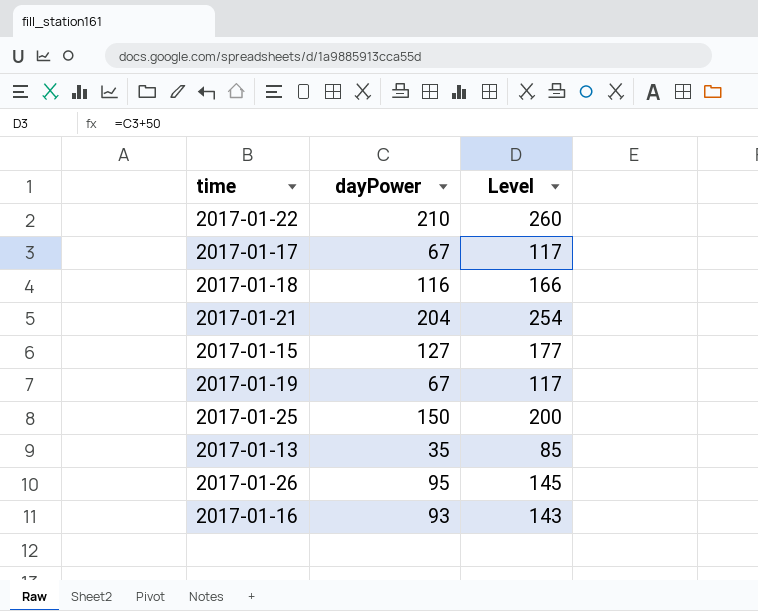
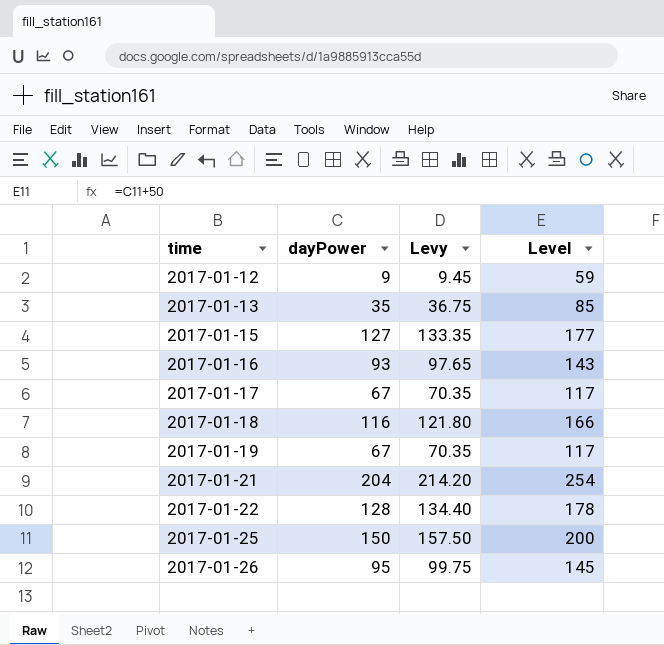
row order: none -> time ascending
column Levy | formula: none -> [dayPower] * 1.05
row 2017-01-12: none -> 9 | 9.45 | 59
2017-01-22 | dayPower: 210 -> 128
2017-01-22 | Level: 260 -> 178

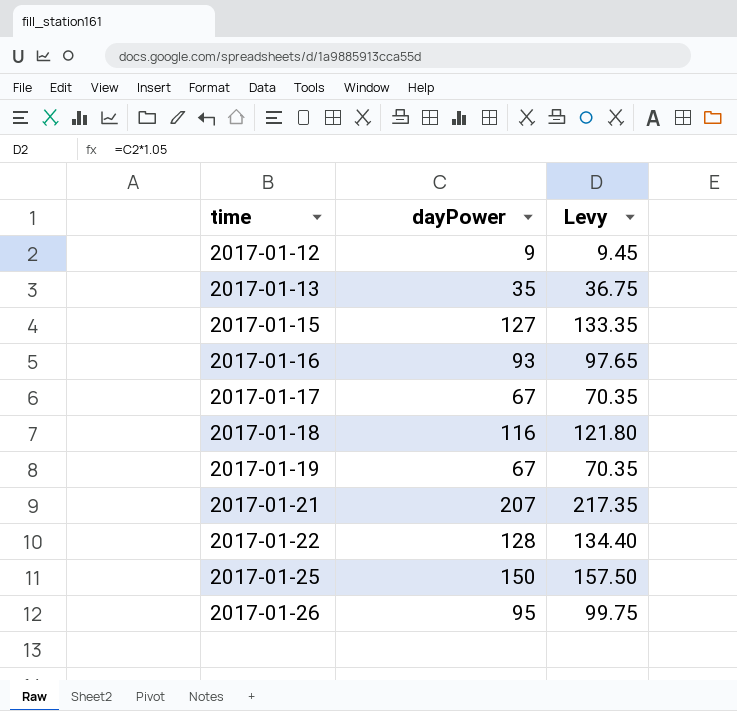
column Level | formula: [dayPower] + 50 -> none
2017-01-21 | dayPower: 204 -> 207
2017-01-21 | Levy: 214.20 -> 217.35

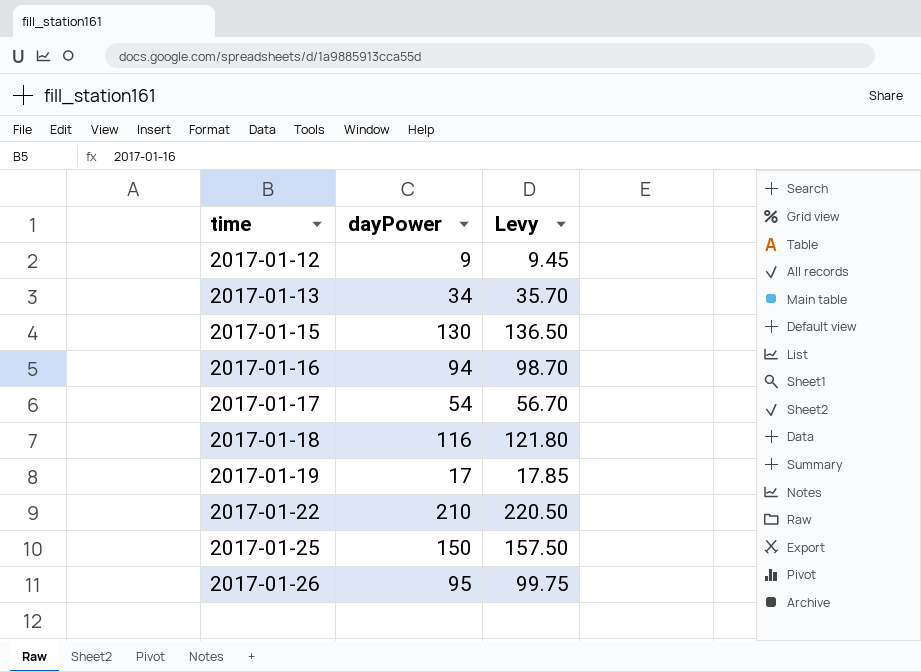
row 2017-01-21: 207 | 217.35 -> none
2017-01-13 | dayPower: 35 -> 34
2017-01-13 | Levy: 36.75 -> 35.70
2017-01-15 | dayPower: 127 -> 130
2017-01-15 | Levy: 133.35 -> 136.50
2017-01-16 | dayPower: 93 -> 94
2017-01-16 | Levy: 97.65 -> 98.70
2017-01-17 | dayPower: 67 -> 54
2017-01-17 | Levy: 70.35 -> 56.70
2017-01-19 | dayPower: 67 -> 17
2017-01-19 | Levy: 70.35 -> 17.85
2017-01-22 | dayPower: 128 -> 210
2017-01-22 | Levy: 134.40 -> 220.50

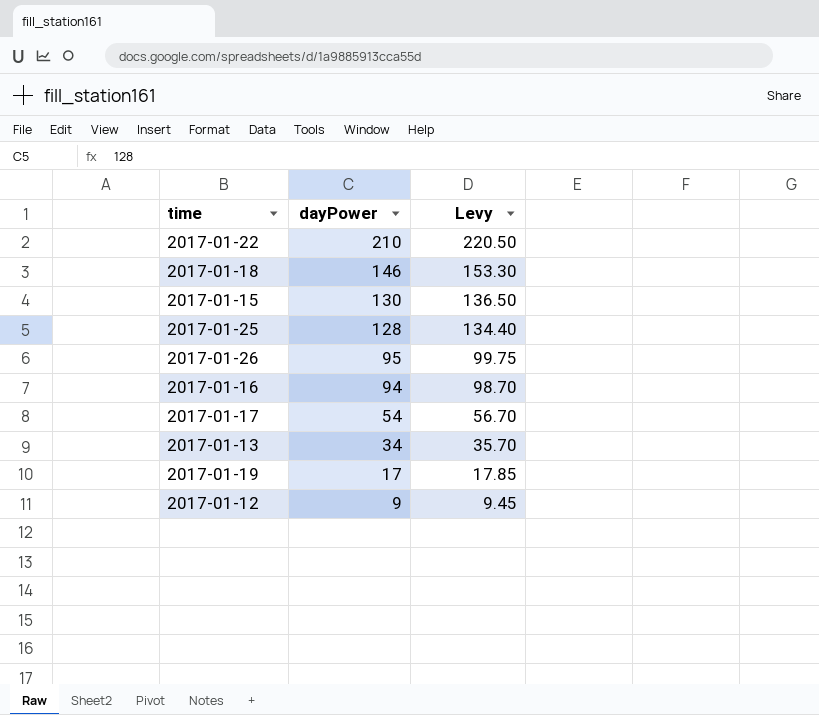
row order: time ascending -> dayPower descending
2017-01-18 | dayPower: 116 -> 146
2017-01-18 | Levy: 121.80 -> 153.30
2017-01-25 | dayPower: 150 -> 128
2017-01-25 | Levy: 157.50 -> 134.40

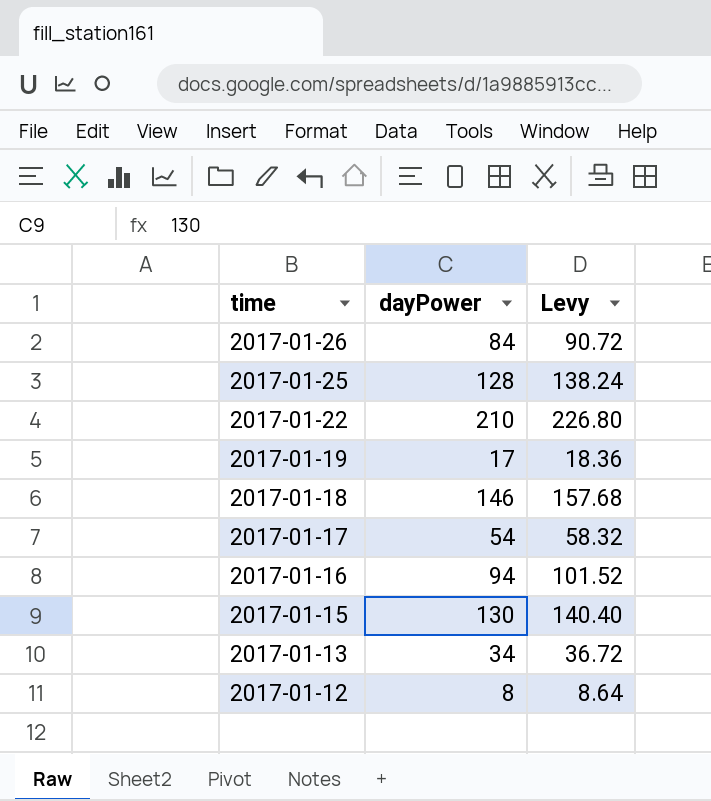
row order: dayPower descending -> time descending
column Levy | formula: [dayPower] * 1.05 -> [dayPower] * 1.08
2017-01-26 | dayPower: 95 -> 84
2017-01-12 | dayPower: 9 -> 8

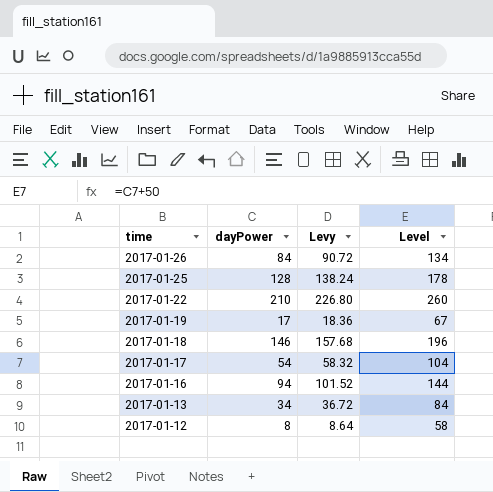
column Level | formula: none -> [dayPower] + 50
row 2017-01-15: 130 | 140.40 -> none

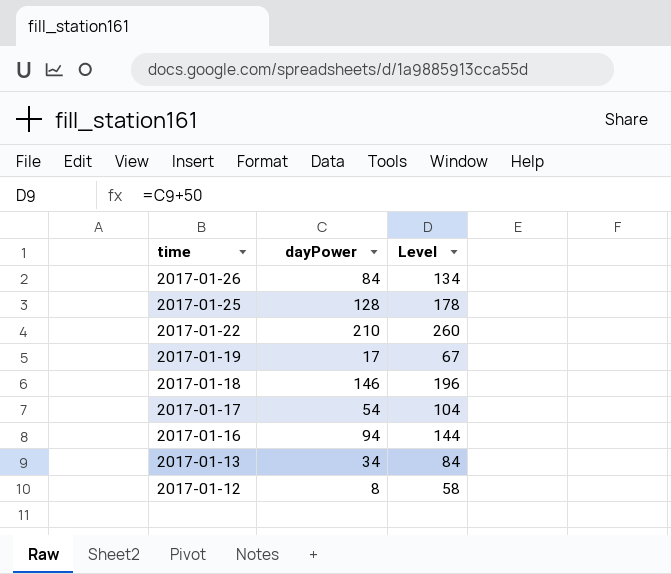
column Levy | formula: [dayPower] * 1.08 -> none

